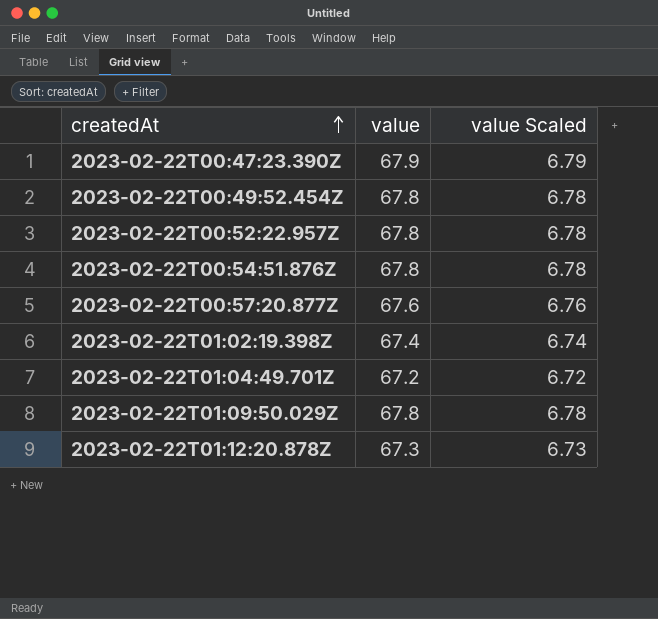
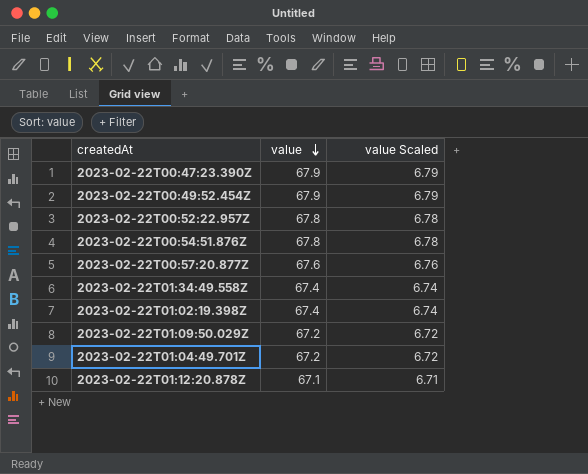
row order: createdAt ascending -> value descending
2023-02-22T00:49:52.454Z | value: 67.8 -> 67.9
2023-02-22T00:49:52.454Z | value Scaled: 6.78 -> 6.79
row 2023-02-22T01:34:49.558Z: none -> 67.4 | 6.74
2023-02-22T01:09:50.029Z | value: 67.8 -> 67.2
2023-02-22T01:09:50.029Z | value Scaled: 6.78 -> 6.72
2023-02-22T01:12:20.878Z | value: 67.3 -> 67.1
2023-02-22T01:12:20.878Z | value Scaled: 6.73 -> 6.71

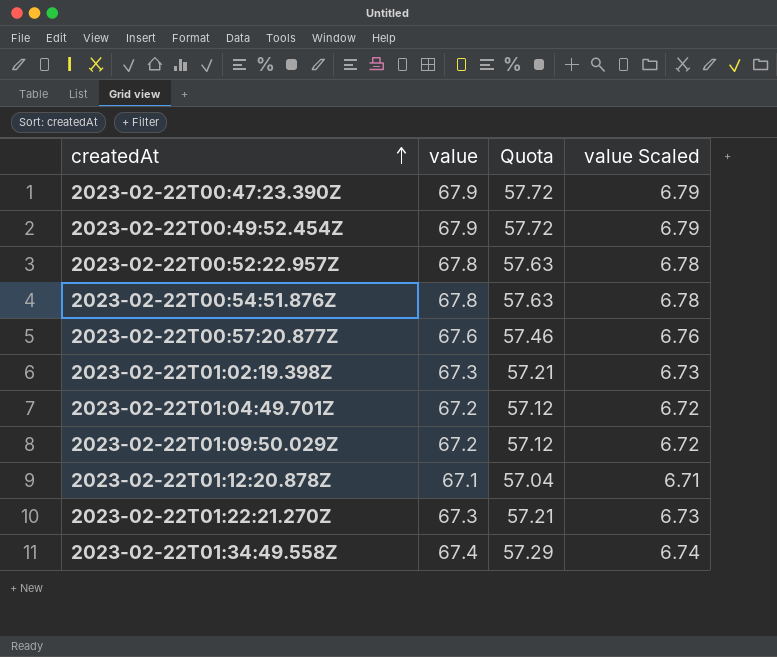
row order: value descending -> createdAt ascending
column Quota | formula: none -> [value] * 0.85
2023-02-22T01:02:19.398Z | value: 67.4 -> 67.3
2023-02-22T01:02:19.398Z | value Scaled: 6.74 -> 6.73
row 2023-02-22T01:22:21.270Z: none -> 67.3 | 57.21 | 6.73

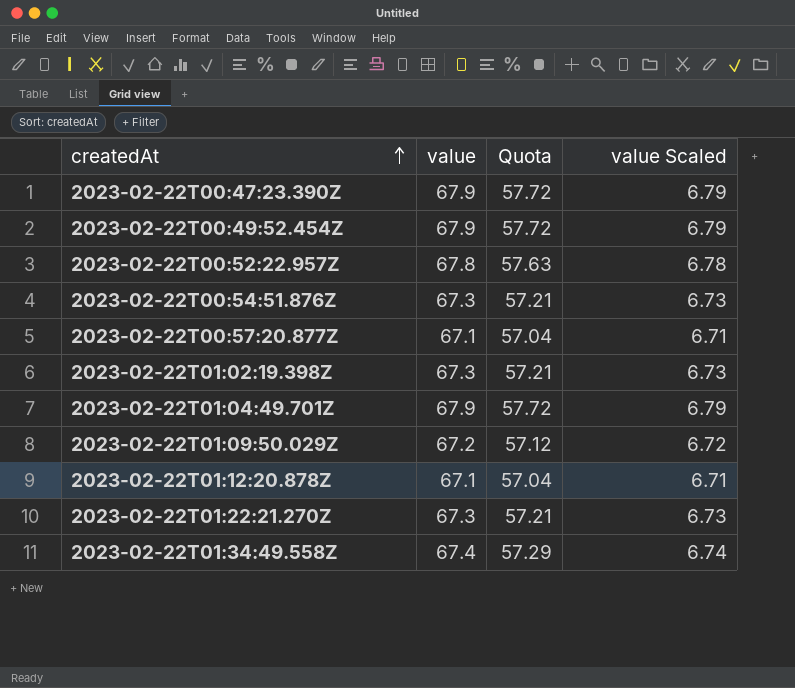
2023-02-22T00:54:51.876Z | value: 67.8 -> 67.3
2023-02-22T00:54:51.876Z | Quota: 57.63 -> 57.21
2023-02-22T00:54:51.876Z | value Scaled: 6.78 -> 6.73
2023-02-22T00:57:20.877Z | value: 67.6 -> 67.1
2023-02-22T00:57:20.877Z | Quota: 57.46 -> 57.04
2023-02-22T00:57:20.877Z | value Scaled: 6.76 -> 6.71
2023-02-22T01:04:49.701Z | value: 67.2 -> 67.9
2023-02-22T01:04:49.701Z | Quota: 57.12 -> 57.72
2023-02-22T01:04:49.701Z | value Scaled: 6.72 -> 6.79

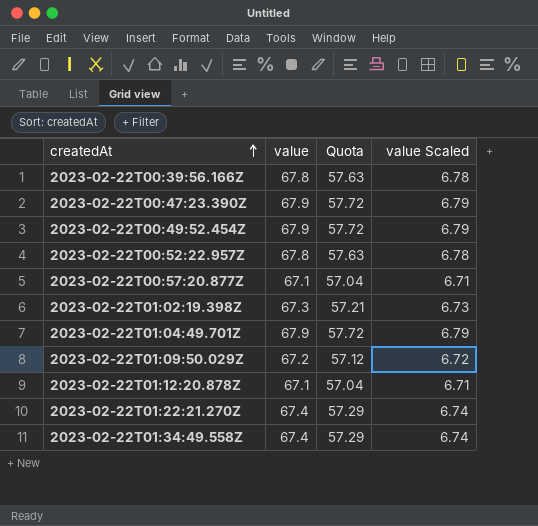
row 2023-02-22T00:54:51.876Z: 67.3 | 57.21 | 6.73 -> none
row 2023-02-22T00:39:56.166Z: none -> 67.8 | 57.63 | 6.78
2023-02-22T01:22:21.270Z | value: 67.3 -> 67.4
2023-02-22T01:22:21.270Z | Quota: 57.21 -> 57.29
2023-02-22T01:22:21.270Z | value Scaled: 6.73 -> 6.74

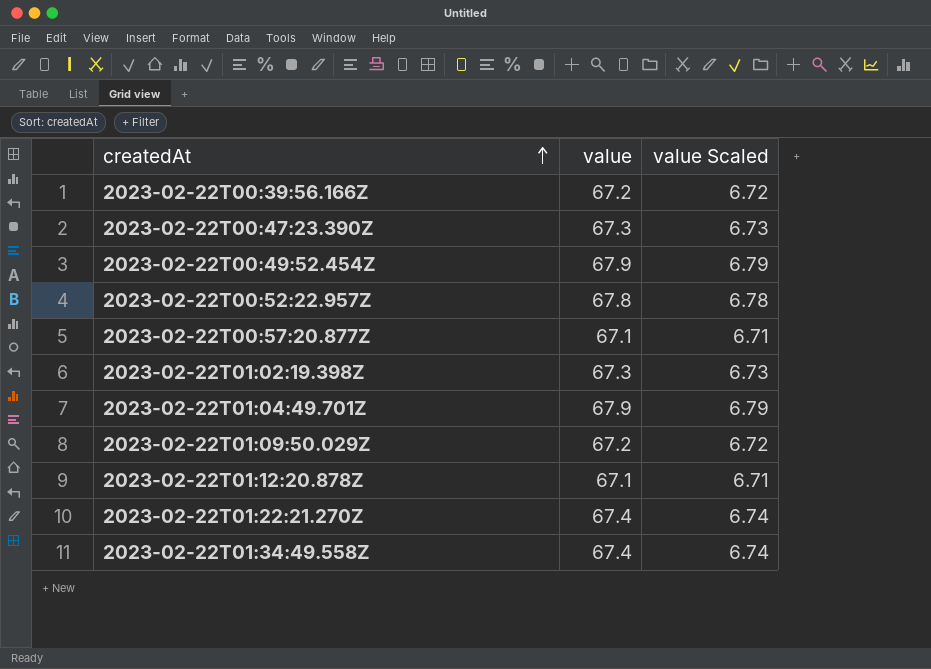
column Quota | formula: [value] * 0.85 -> none
2023-02-22T00:39:56.166Z | value: 67.8 -> 67.2
2023-02-22T00:39:56.166Z | value Scaled: 6.78 -> 6.72
2023-02-22T00:47:23.390Z | value: 67.9 -> 67.3
2023-02-22T00:47:23.390Z | value Scaled: 6.79 -> 6.73

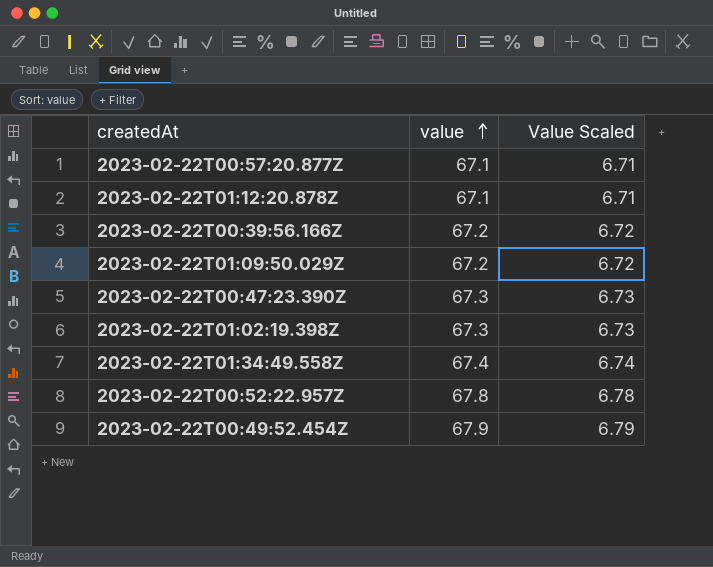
row order: createdAt ascending -> value ascending
column name: value Scaled -> Value Scaled
row 2023-02-22T01:04:49.701Z: 67.9 | 6.79 -> none
row 2023-02-22T01:22:21.270Z: 67.4 | 6.74 -> none

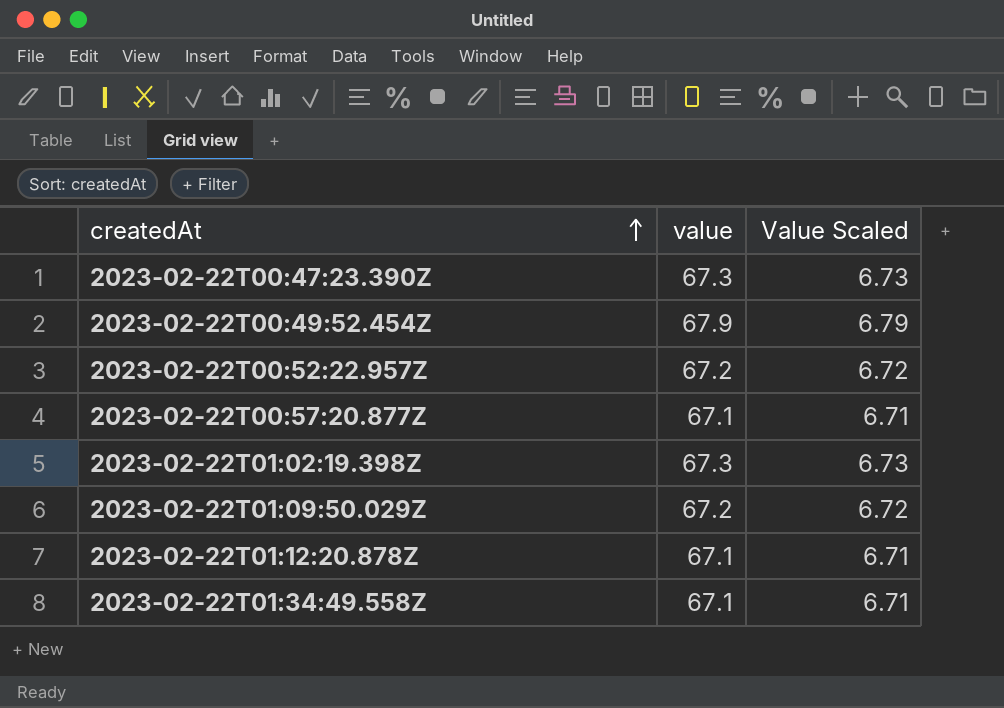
row order: value ascending -> createdAt ascending
row 2023-02-22T00:39:56.166Z: 67.2 | 6.72 -> none
2023-02-22T00:52:22.957Z | value: 67.8 -> 67.2
2023-02-22T00:52:22.957Z | Value Scaled: 6.78 -> 6.72
2023-02-22T01:34:49.558Z | value: 67.4 -> 67.1
2023-02-22T01:34:49.558Z | Value Scaled: 6.74 -> 6.71

